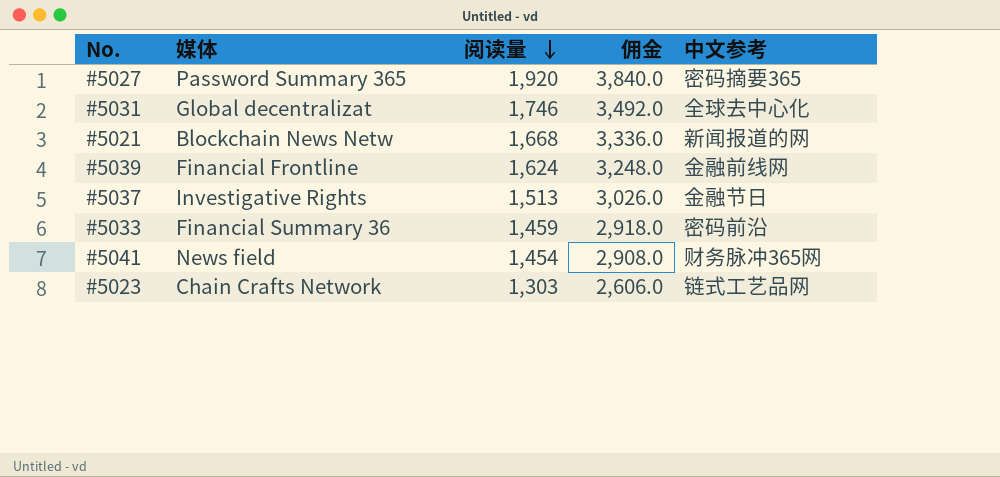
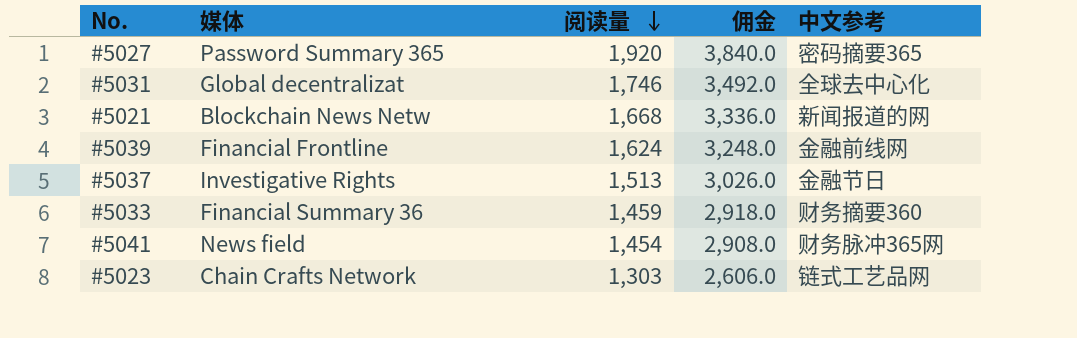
#5033 | 中文参考: 密码前沿 -> 财务摘要360

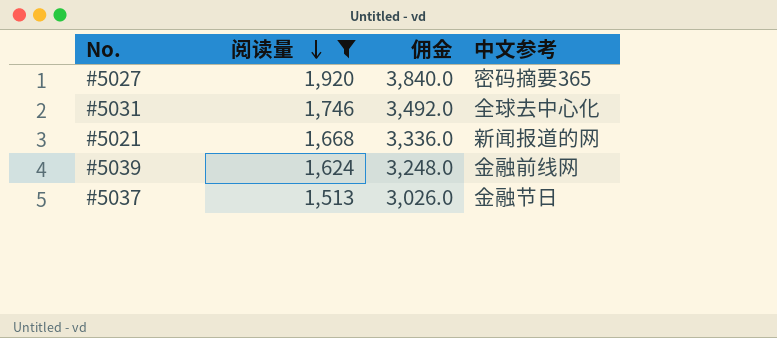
filter: none -> 阅读量 >= 1,513
column 媒体 | position: 2 -> none

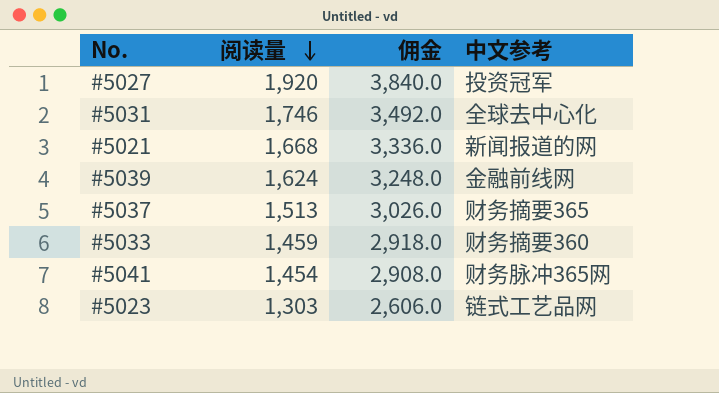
filter: 阅读量 >= 1,513 -> none
#5027 | 中文参考: 密码摘要365 -> 投资冠军
#5037 | 中文参考: 金融节日 -> 财务摘要365

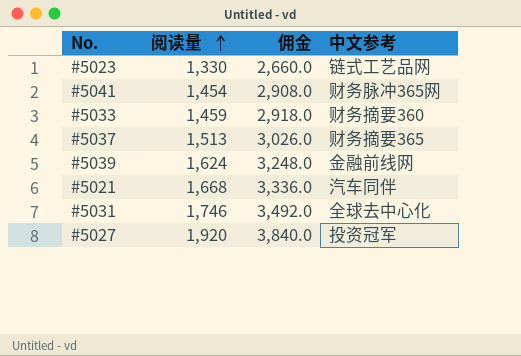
row order: 阅读量 descending -> 阅读量 ascending
#5023 | 阅读量: 1,303 -> 1,330
#5023 | 佣金: 2,606.0 -> 2,660.0
#5021 | 中文参考: 新闻报道的网 -> 汽车同伴

